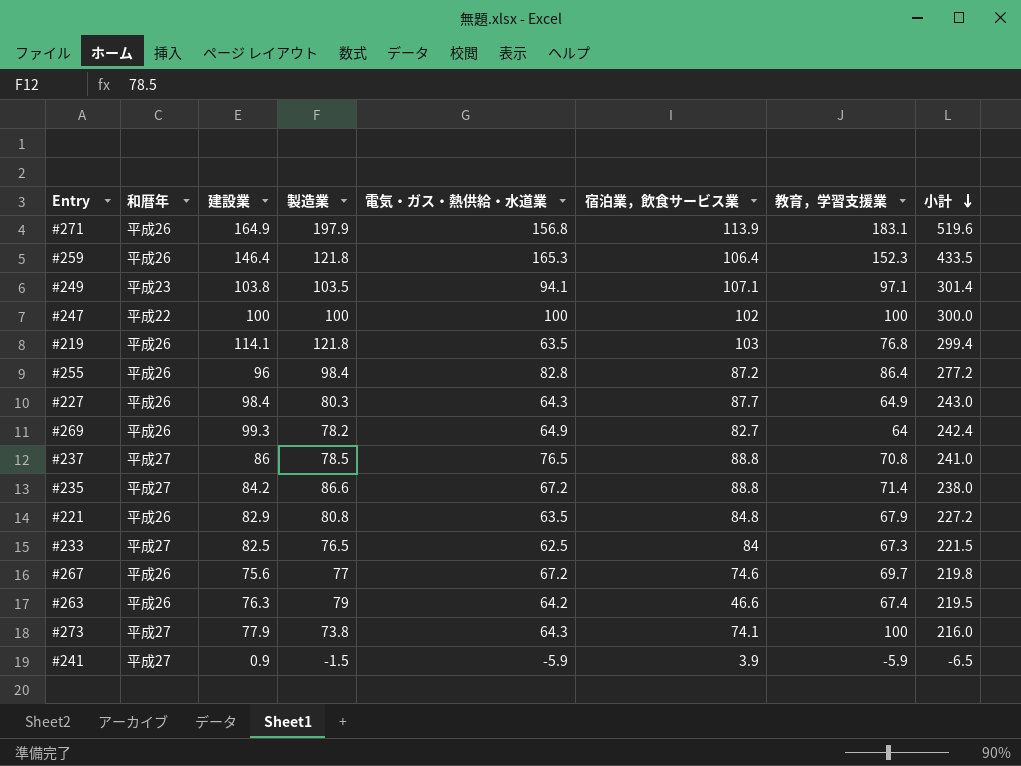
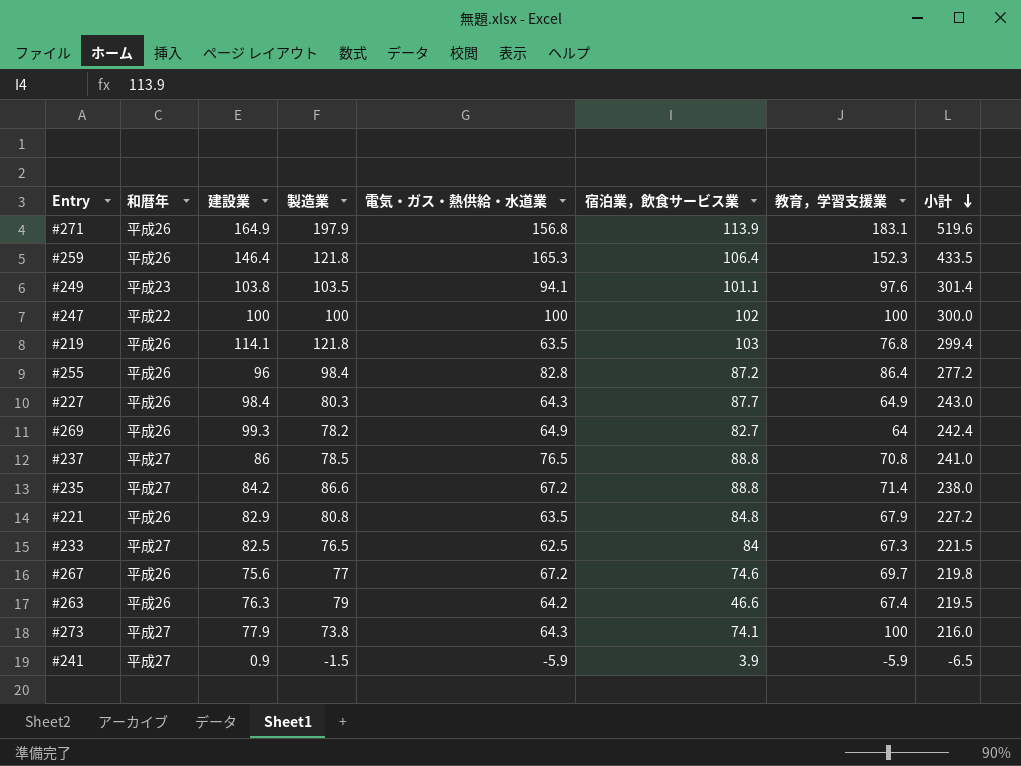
#249 | 宿泊業，飲食サービス業: 107.1 -> 101.1
#249 | 教育，学習支援業: 97.1 -> 97.6

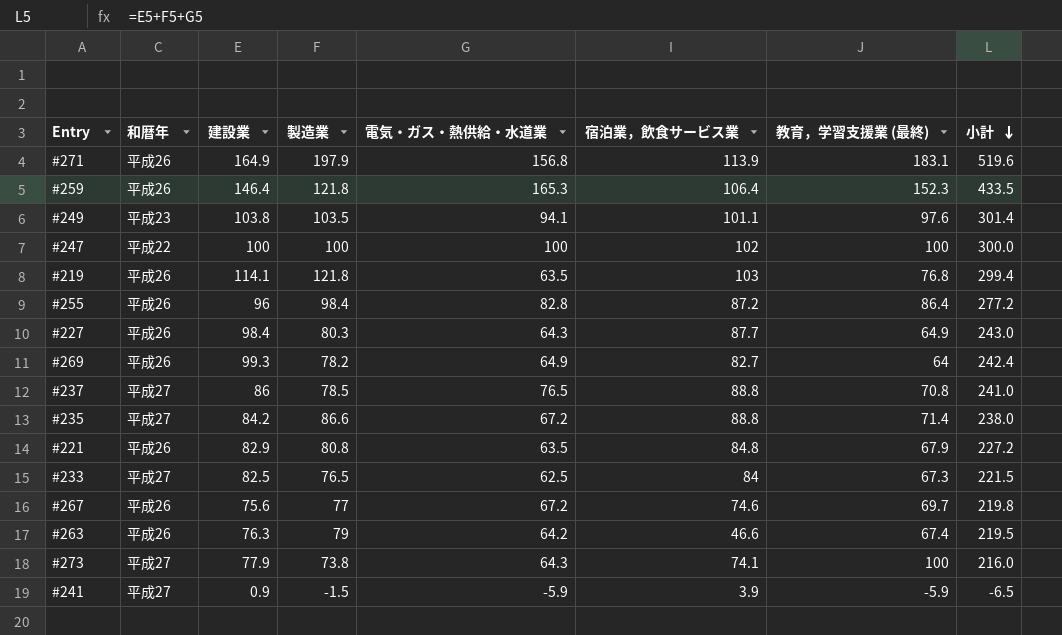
column name: 教育，学習支援業 -> 教育，学習支援業 (最終)

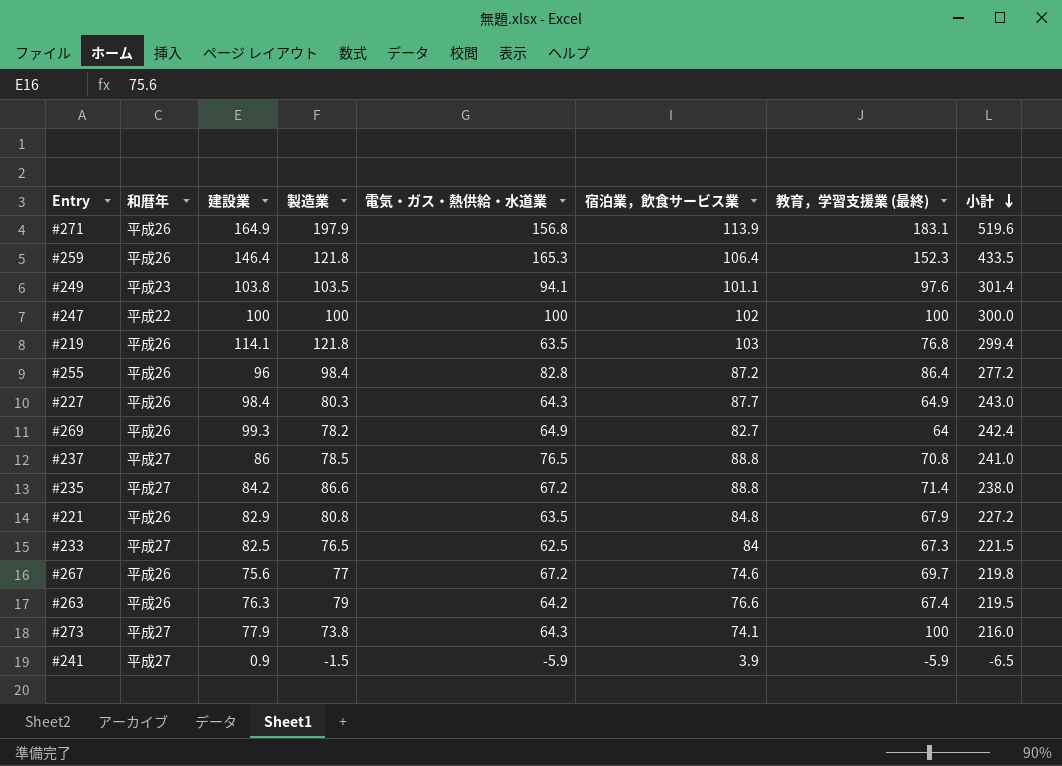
#263 | 宿泊業，飲食サービス業: 46.6 -> 76.6

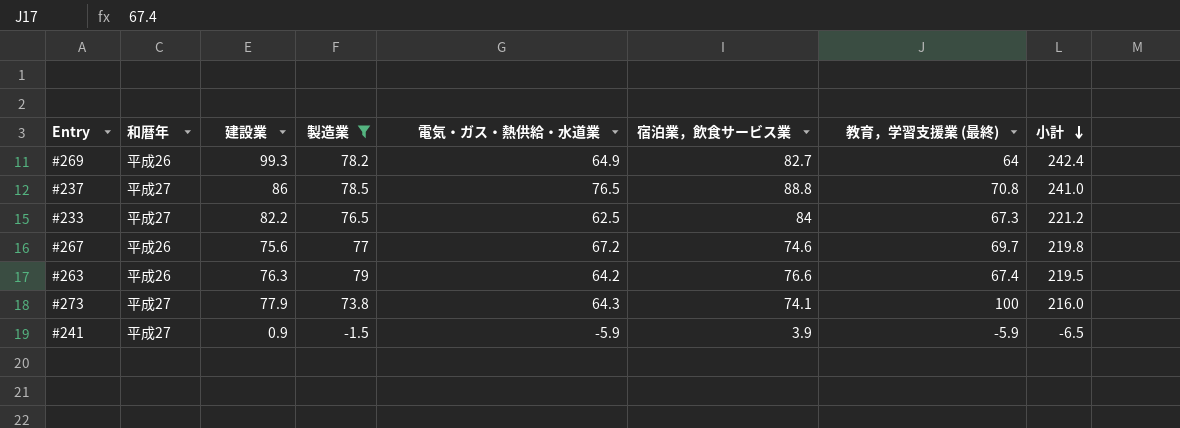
filter: none -> 製造業 <= 79
#233 | 建設業: 82.5 -> 82.2
#233 | 小計: 221.5 -> 221.2

